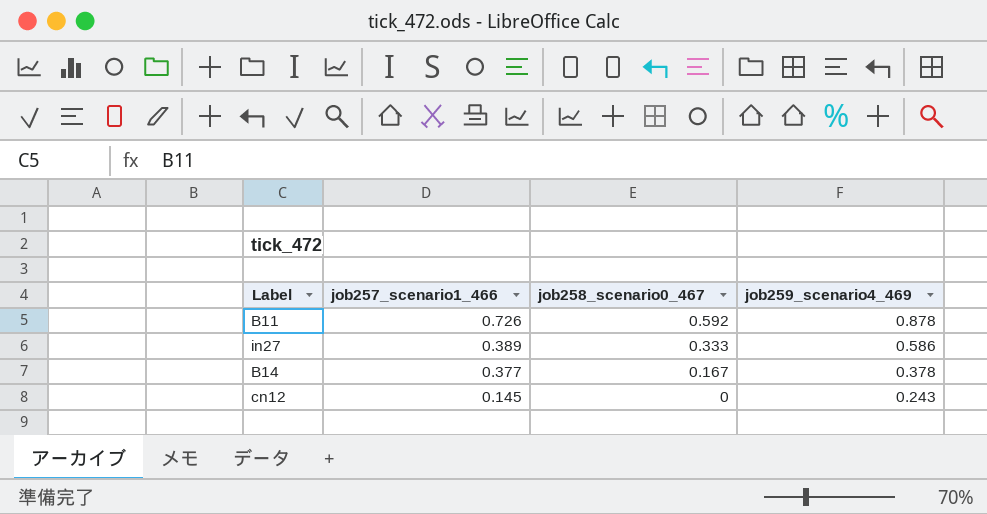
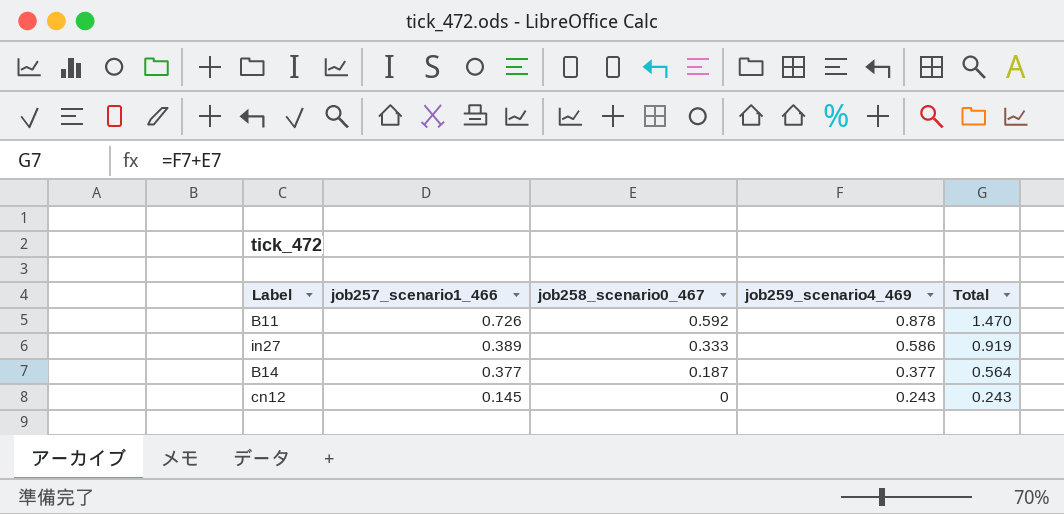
column Total | formula: none -> [job258_scenario0_467] + [job259_scenario4_469]
B14 | job258_scenario0_467: 0.167 -> 0.187
B14 | job259_scenario4_469: 0.378 -> 0.377

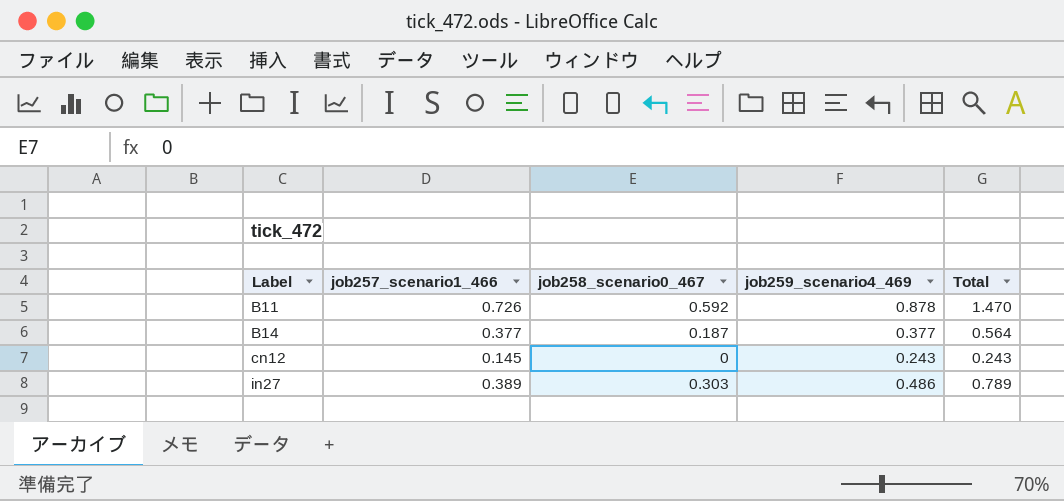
row order: job257_scenario1_466 descending -> Label ascending
in27 | job258_scenario0_467: 0.333 -> 0.303
in27 | job259_scenario4_469: 0.586 -> 0.486
in27 | Total: 0.919 -> 0.789

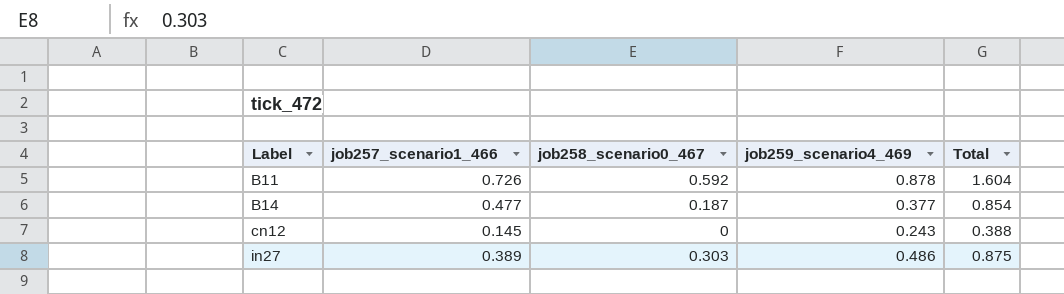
column Total | formula: [job258_scenario0_467] + [job259_scenario4_469] -> [job257_scenario1_466] + [job259_scenario4_469]
B14 | job257_scenario1_466: 0.377 -> 0.477

